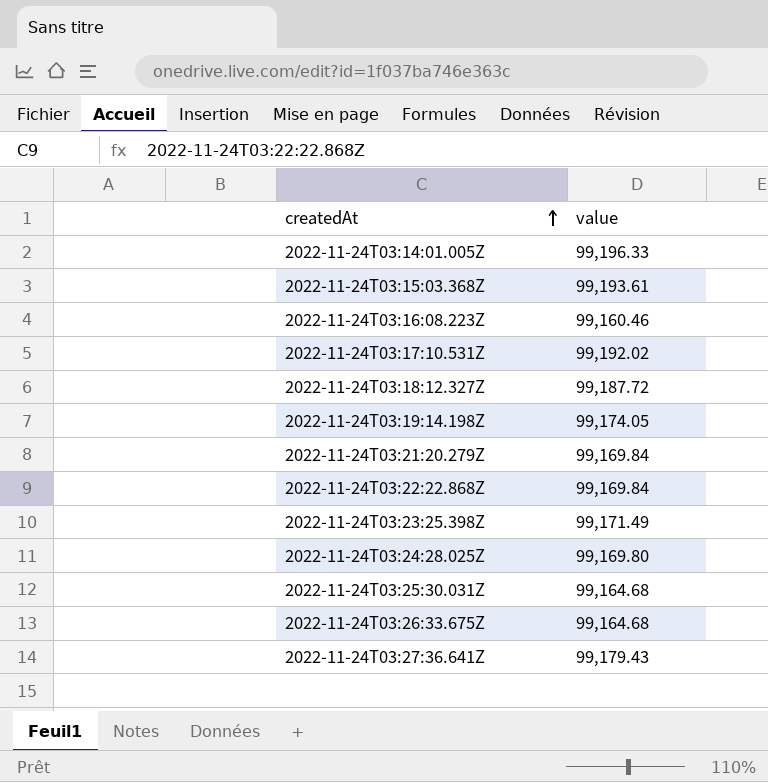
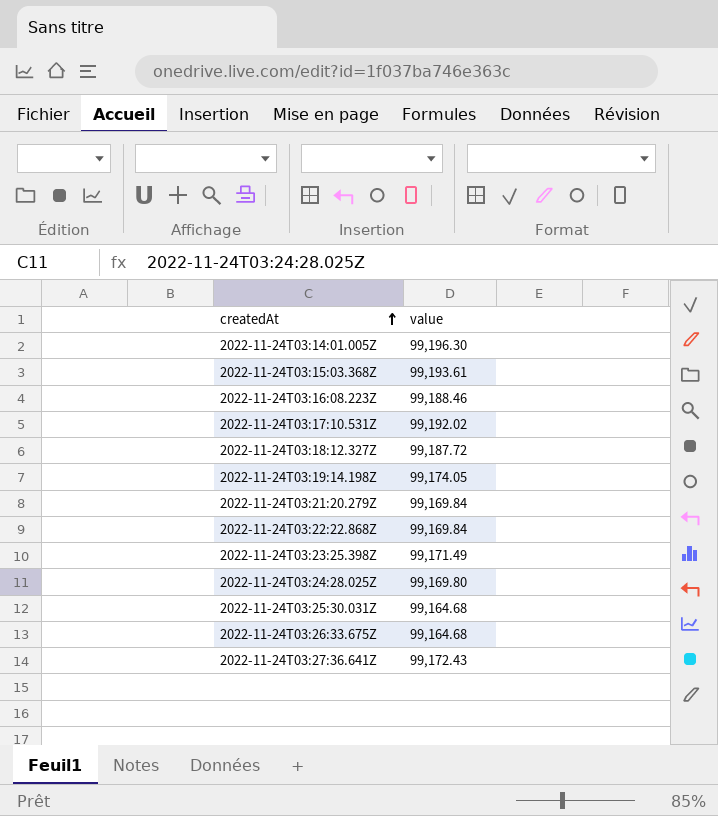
2022-11-24T03:14:01.005Z | value: 99,196.33 -> 99,196.30
2022-11-24T03:16:08.223Z | value: 99,160.46 -> 99,188.46
2022-11-24T03:27:36.641Z | value: 99,179.43 -> 99,172.43

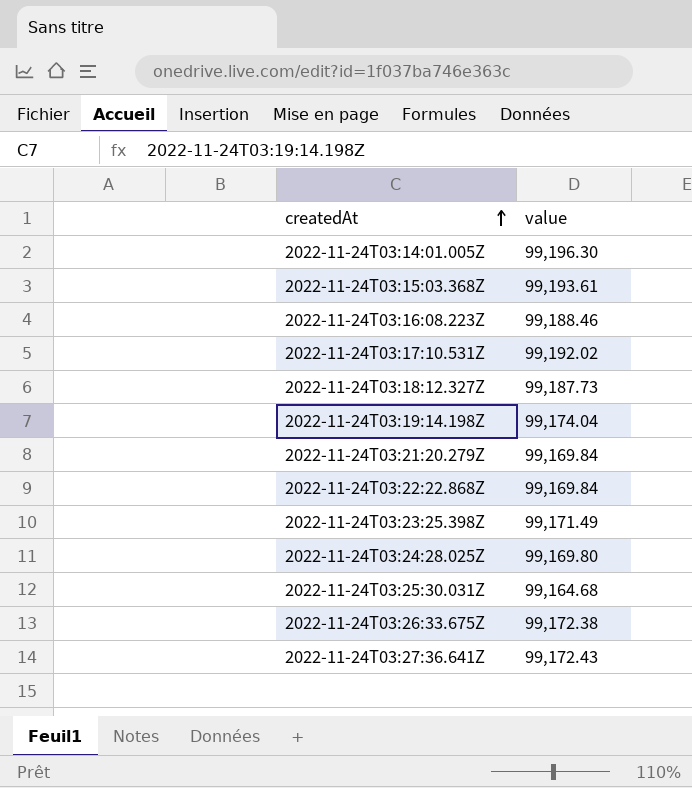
2022-11-24T03:18:12.327Z | value: 99,187.72 -> 99,187.73
2022-11-24T03:19:14.198Z | value: 99,174.05 -> 99,174.04
2022-11-24T03:26:33.675Z | value: 99,164.68 -> 99,172.38

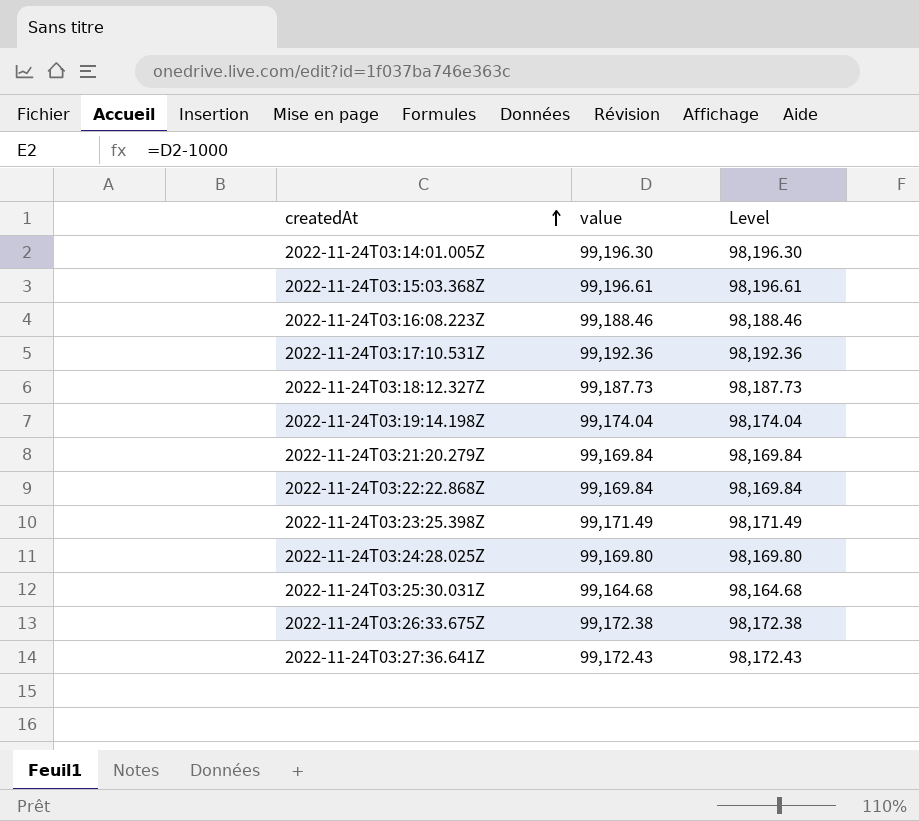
column Level | formula: none -> [value] - 1000
2022-11-24T03:15:03.368Z | value: 99,193.61 -> 99,196.61
2022-11-24T03:17:10.531Z | value: 99,192.02 -> 99,192.36

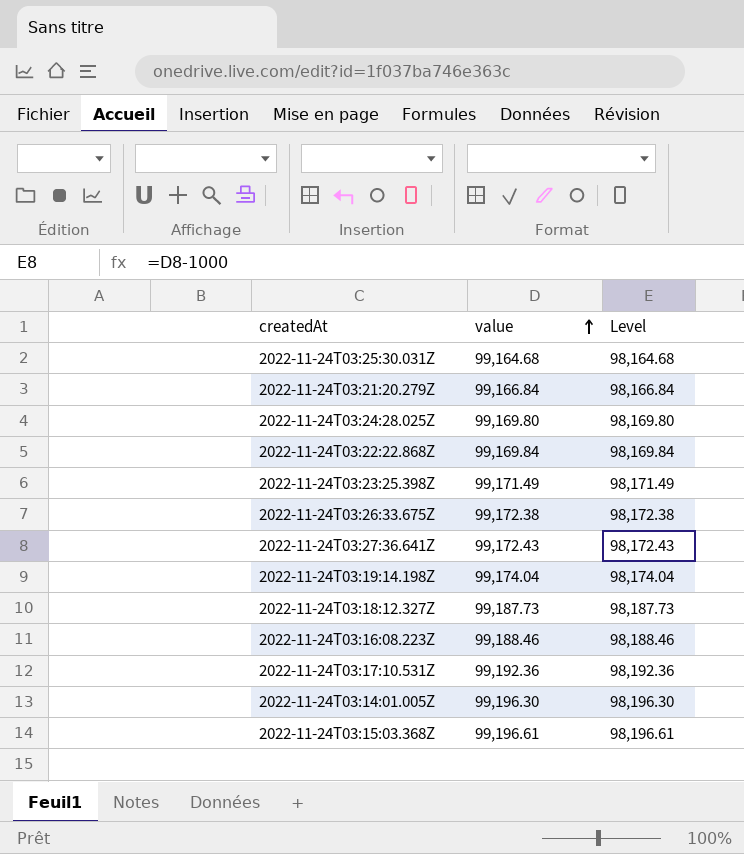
row order: createdAt ascending -> value ascending
2022-11-24T03:21:20.279Z | value: 99,169.84 -> 99,166.84
2022-11-24T03:21:20.279Z | Level: 98,169.84 -> 98,166.84

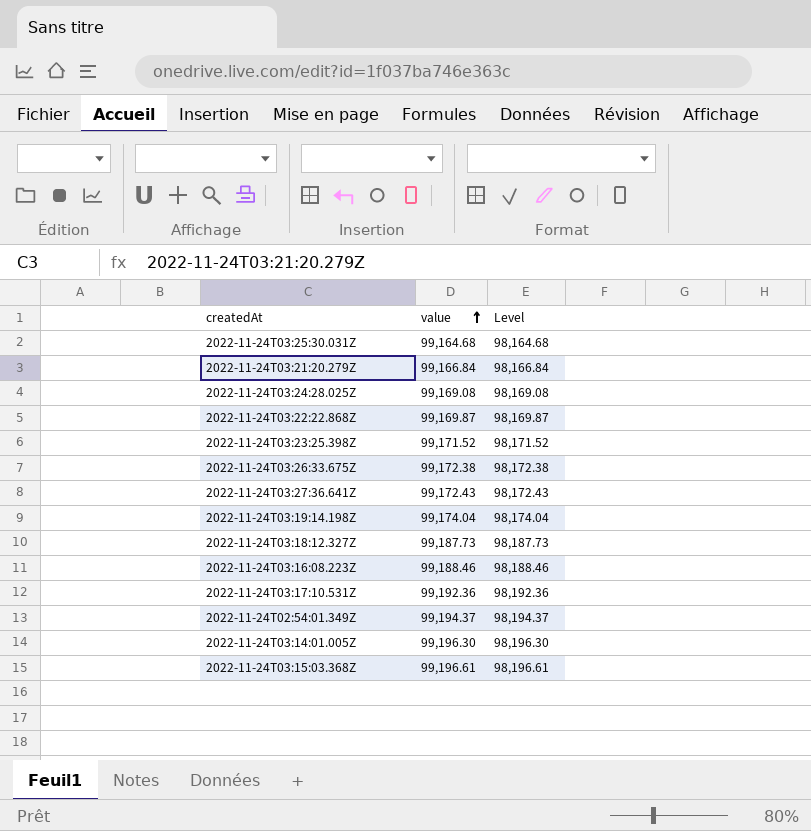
2022-11-24T03:24:28.025Z | value: 99,169.80 -> 99,169.08
2022-11-24T03:24:28.025Z | Level: 98,169.80 -> 98,169.08
2022-11-24T03:22:22.868Z | value: 99,169.84 -> 99,169.87
2022-11-24T03:22:22.868Z | Level: 98,169.84 -> 98,169.87
2022-11-24T03:23:25.398Z | value: 99,171.49 -> 99,171.52
2022-11-24T03:23:25.398Z | Level: 98,171.49 -> 98,171.52
row 2022-11-24T02:54:01.349Z: none -> 99,194.37 | 98,194.37

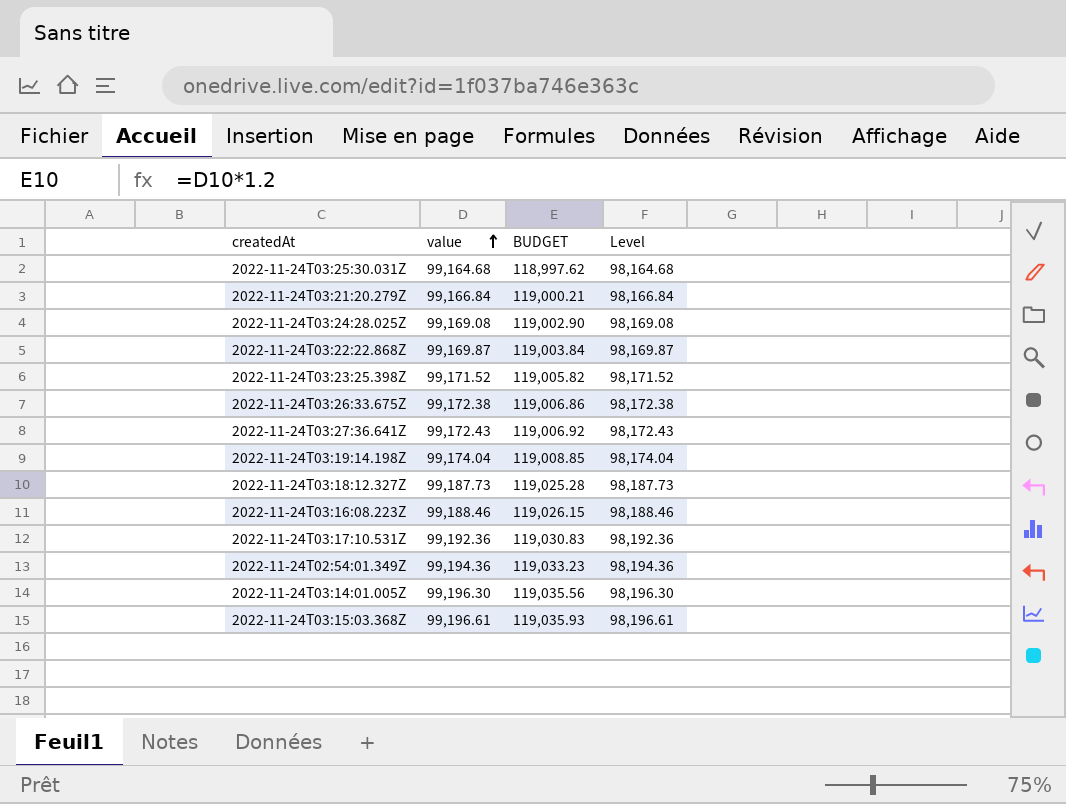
column BUDGET | formula: none -> [value] * 1.2
2022-11-24T02:54:01.349Z | value: 99,194.37 -> 99,194.36
2022-11-24T02:54:01.349Z | Level: 98,194.37 -> 98,194.36

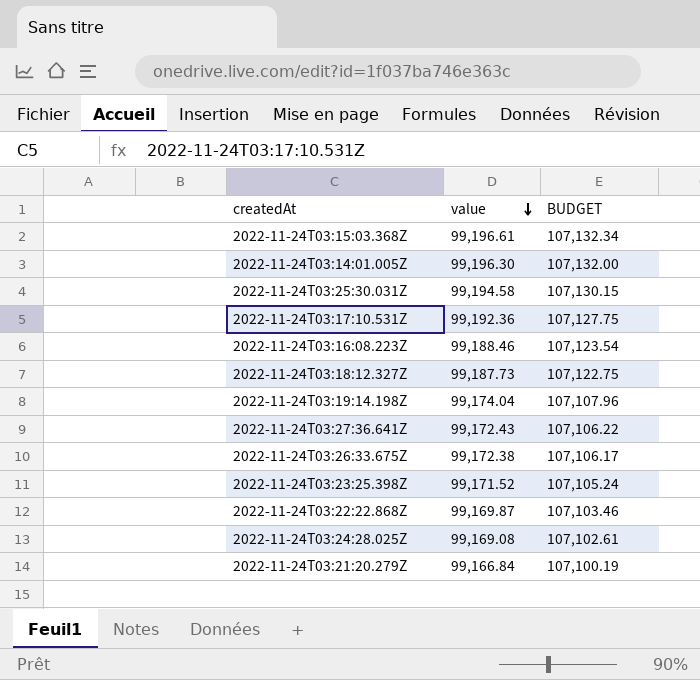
row order: value ascending -> value descending
column Level | formula: [value] - 1000 -> none
column BUDGET | formula: [value] * 1.2 -> [value] * 1.08
row 2022-11-24T02:54:01.349Z: 99,194.36 | 119,033.23 | 98,194.36 -> none
2022-11-24T03:25:30.031Z | value: 99,164.68 -> 99,194.58

